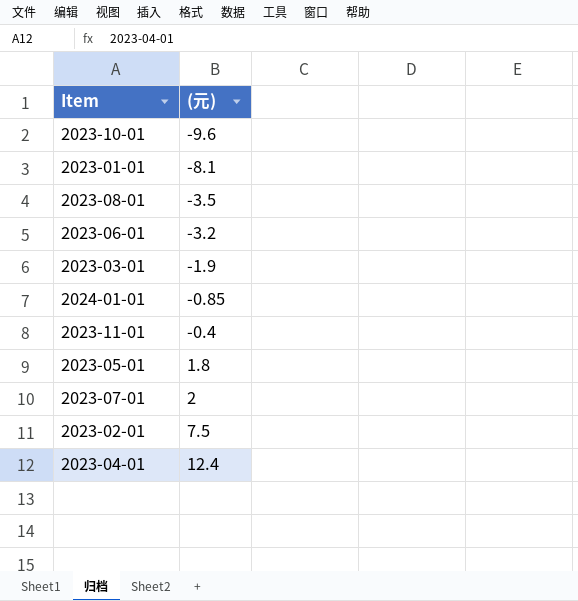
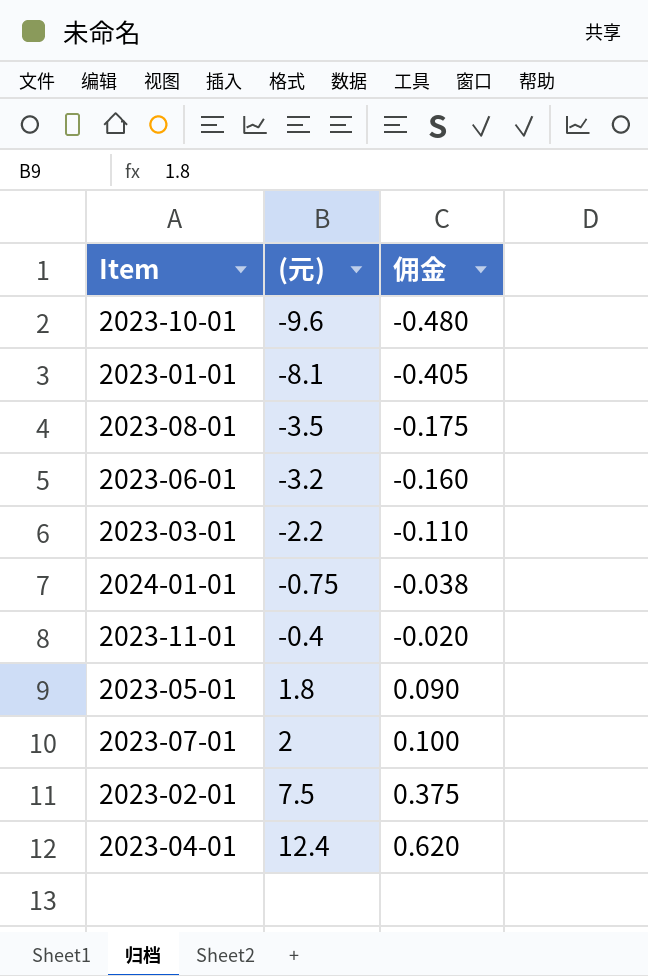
column 佣金 | formula: none -> [(元)] * 0.05
2023-03-01 | (元): -1.9 -> -2.2
2024-01-01 | (元): -0.85 -> -0.75

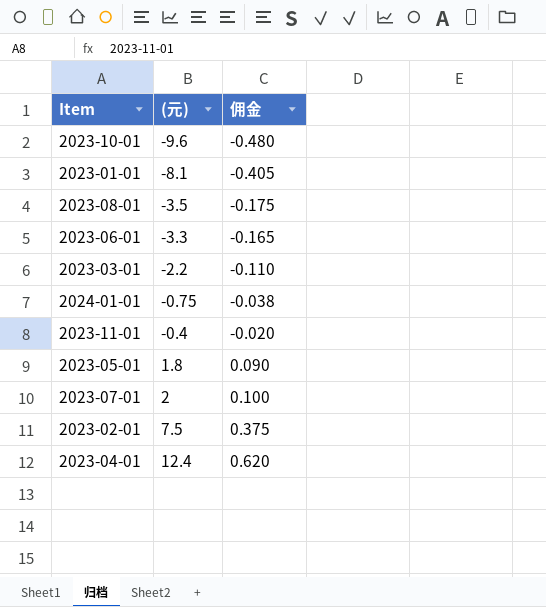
2023-06-01 | (元): -3.2 -> -3.3
2023-06-01 | 佣金: -0.160 -> -0.165

